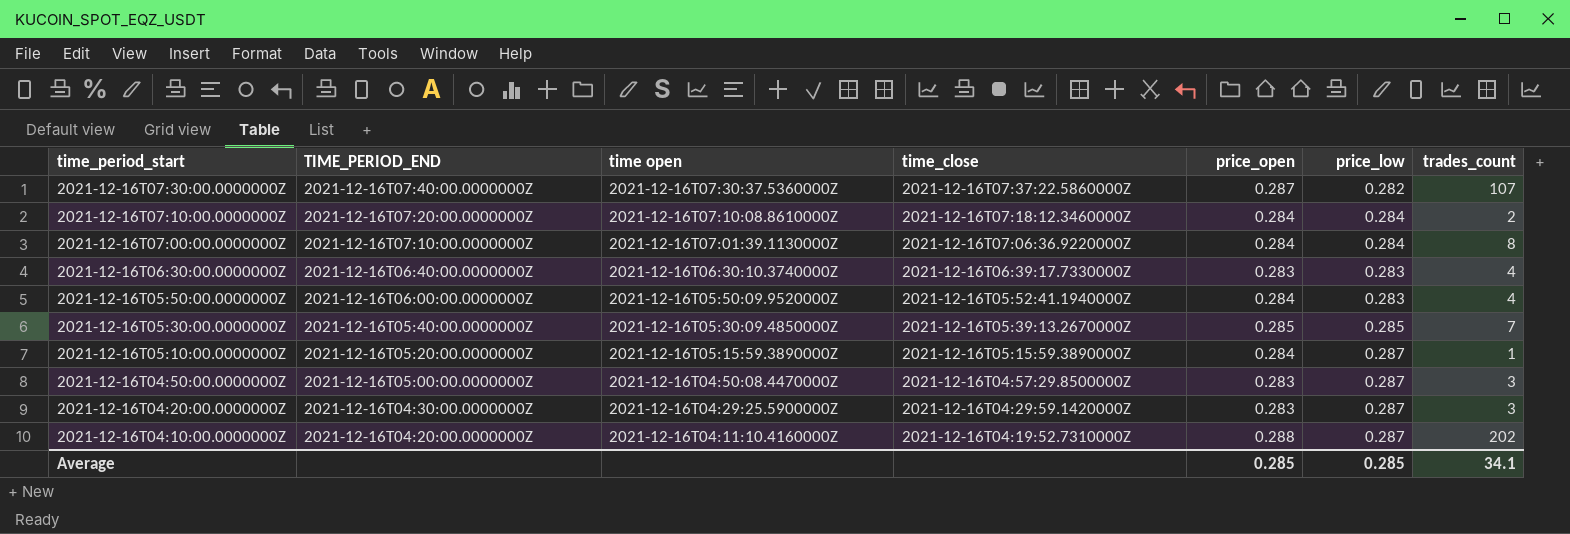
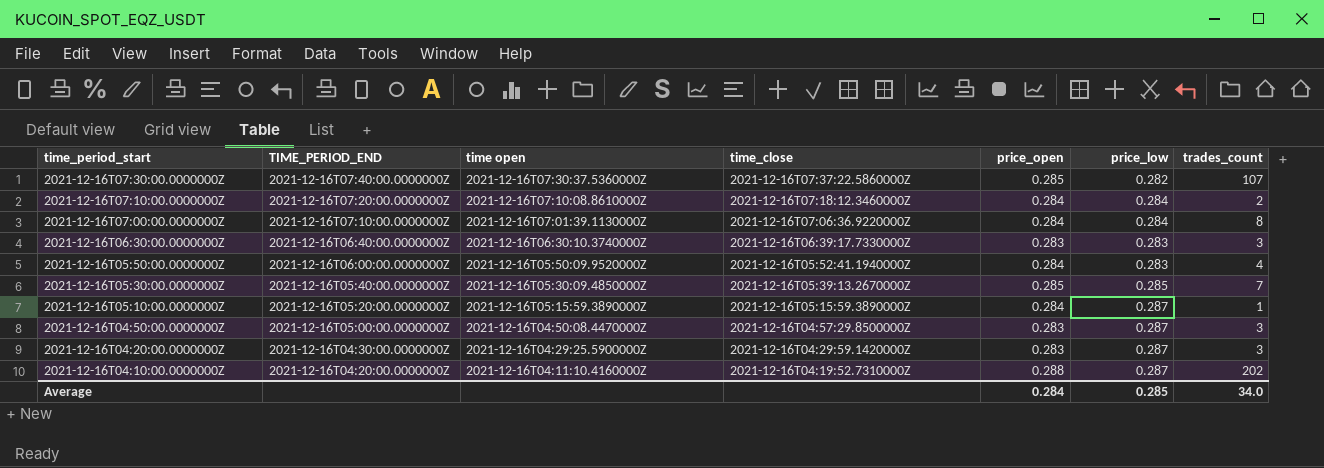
2021-12-16T07:30:00.0000000Z | price_open: 0.287 -> 0.285
2021-12-16T06:30:00.0000000Z | trades_count: 4 -> 3
Average | price_open: 0.285 -> 0.284
Average | trades_count: 34.1 -> 34.0

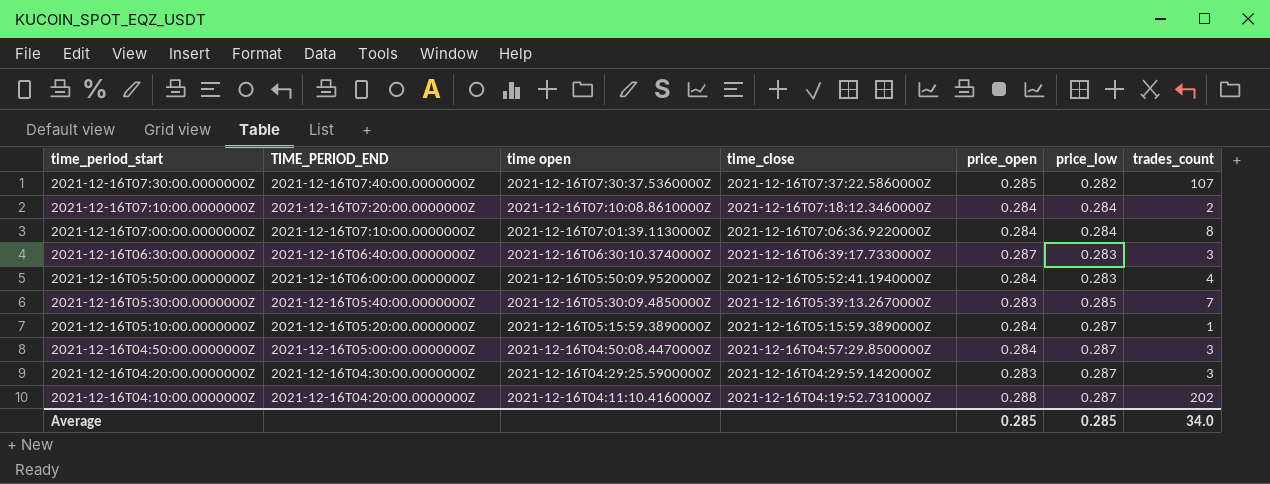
2021-12-16T06:30:00.0000000Z | price_open: 0.283 -> 0.287
2021-12-16T05:30:00.0000000Z | price_open: 0.285 -> 0.283
2021-12-16T04:50:00.0000000Z | price_open: 0.283 -> 0.284
Average | price_open: 0.284 -> 0.285

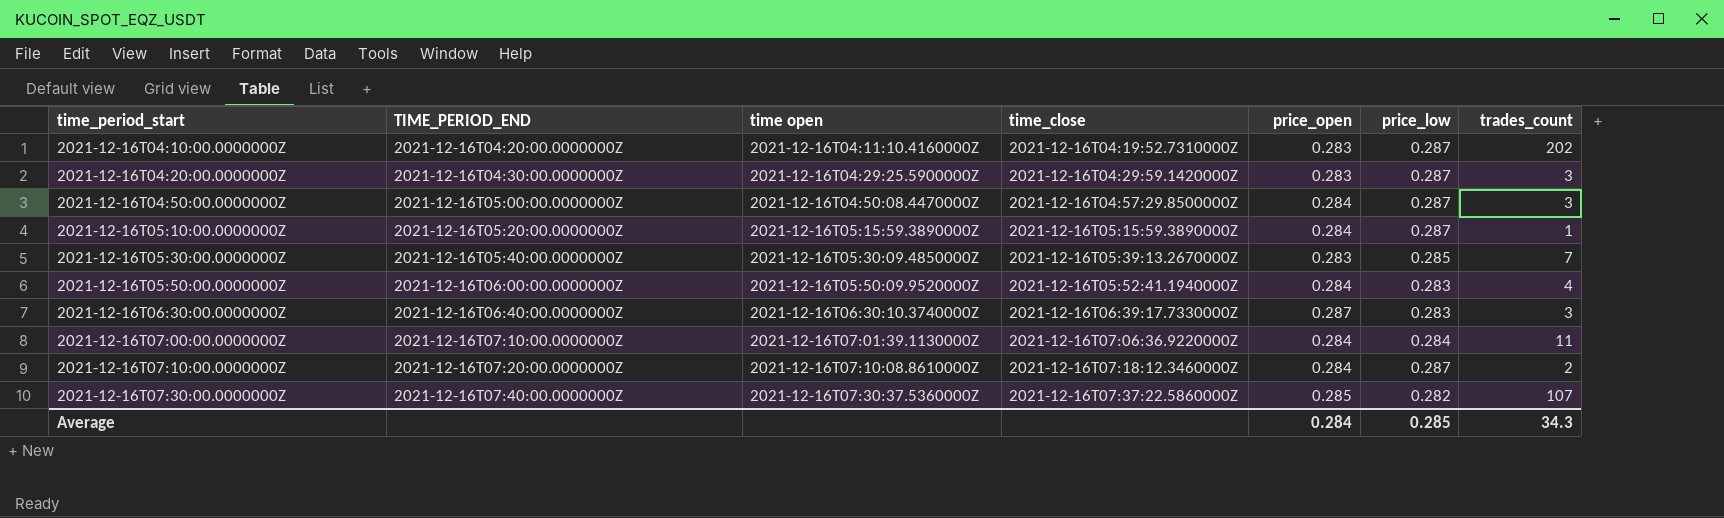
row order: time_period_start descending -> time_period_start ascending
2021-12-16T04:10:00.0000000Z | price_open: 0.288 -> 0.283
2021-12-16T07:00:00.0000000Z | trades_count: 8 -> 11
2021-12-16T07:10:00.0000000Z | price_low: 0.284 -> 0.287
Average | price_open: 0.285 -> 0.284
Average | trades_count: 34.0 -> 34.3

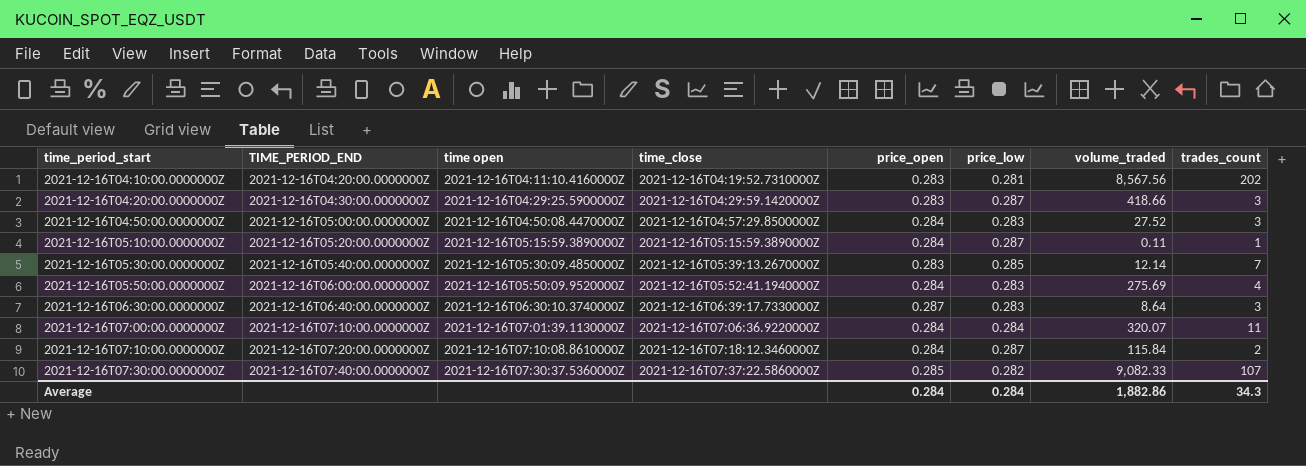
column volume_traded | position: none -> 7
2021-12-16T04:10:00.0000000Z | price_low: 0.287 -> 0.281
2021-12-16T04:50:00.0000000Z | price_low: 0.287 -> 0.283
Average | price_low: 0.285 -> 0.284

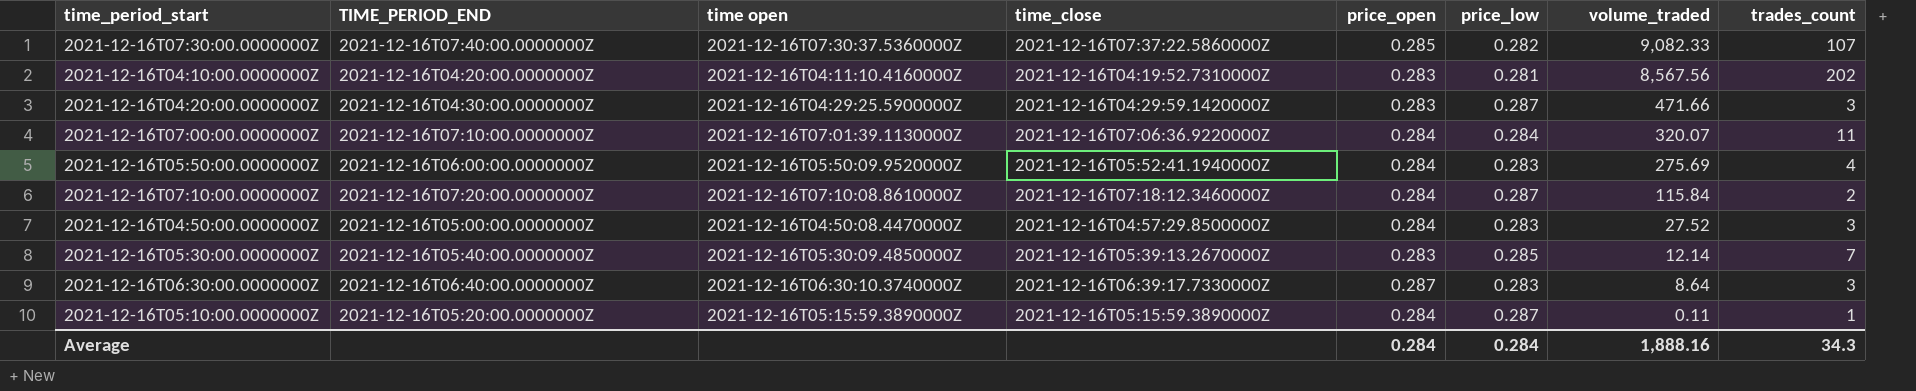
row order: time_period_start ascending -> volume_traded descending
2021-12-16T04:20:00.0000000Z | volume_traded: 418.66 -> 471.66
Average | volume_traded: 1,882.86 -> 1,888.16

